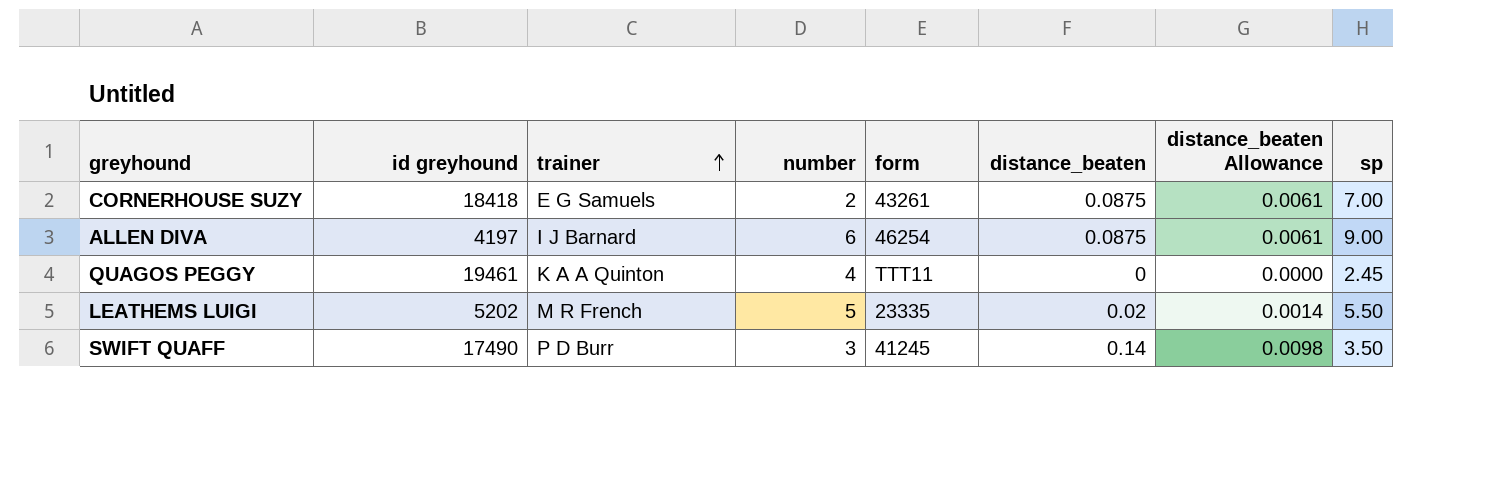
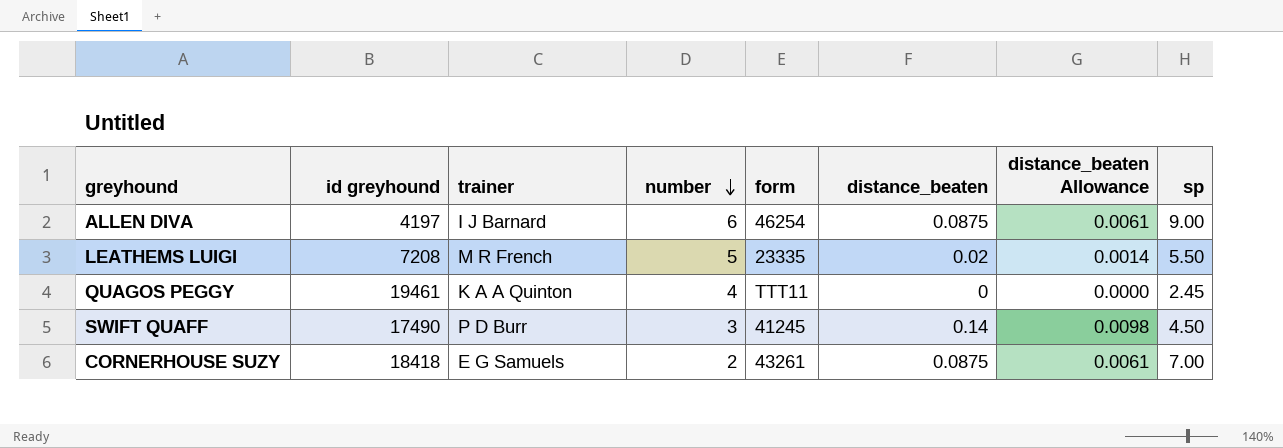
row order: trainer ascending -> number descending
LEATHEMS LUIGI | id greyhound: 5202 -> 7208
SWIFT QUAFF | sp: 3.50 -> 4.50

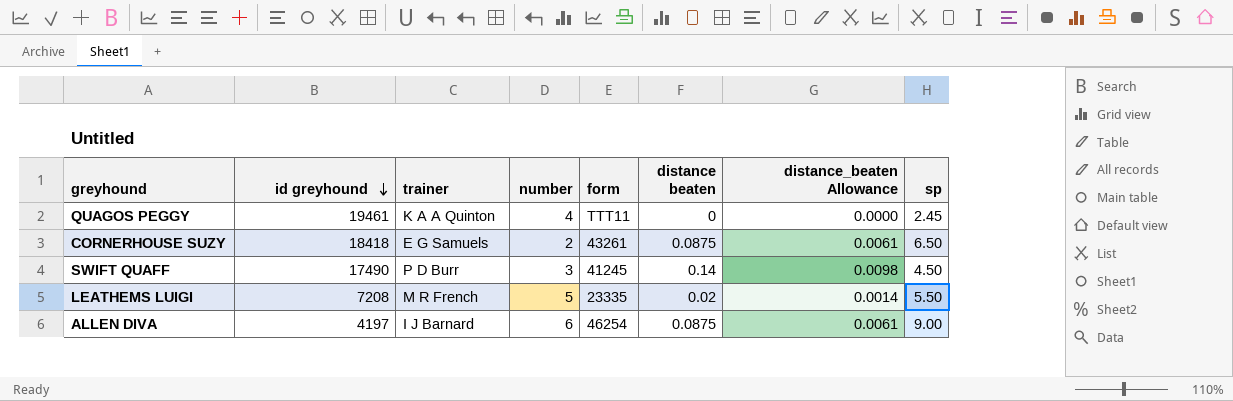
row order: number descending -> id greyhound descending
column name: distance_beaten -> distance beaten
CORNERHOUSE SUZY | sp: 7.00 -> 6.50

